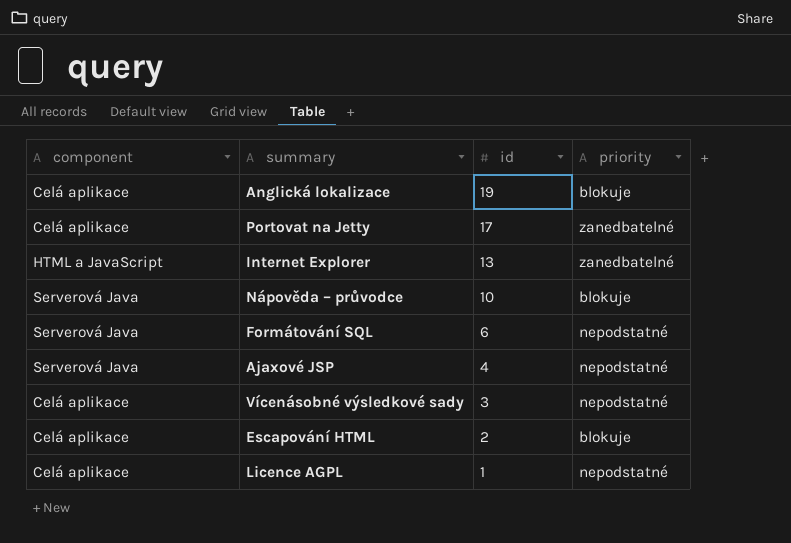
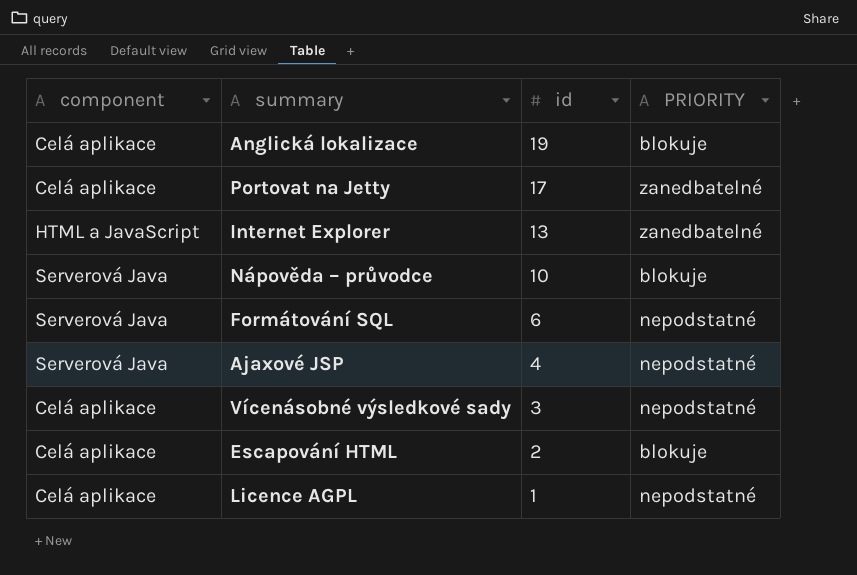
column name: priority -> PRIORITY

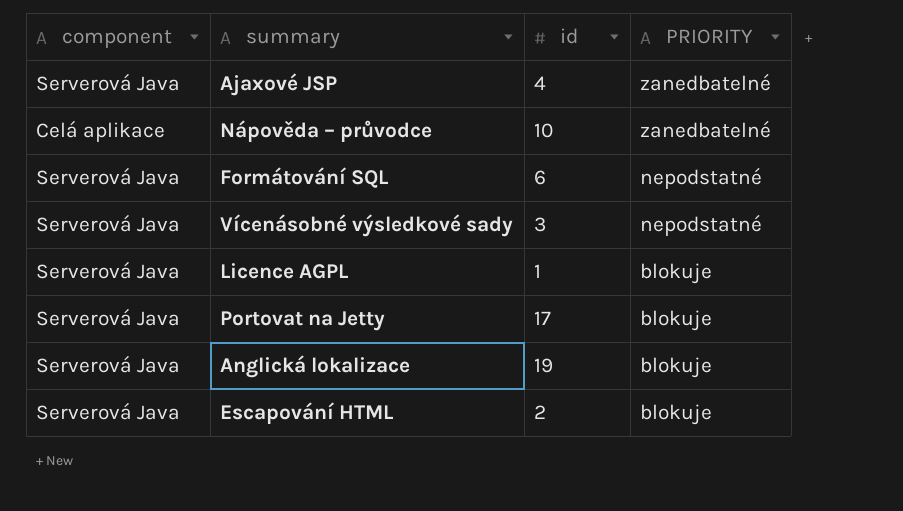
row order: id descending -> PRIORITY descending
row Internet Explorer: HTML a JavaScript | 13 | zanedbatelné -> none
Ajaxové JSP | PRIORITY: nepodstatné -> zanedbatelné
Nápověda – průvodce | component: Serverová Java -> Celá aplikace
Nápověda – průvodce | PRIORITY: blokuje -> zanedbatelné
Vícenásobné výsledkové sady | component: Celá aplikace -> Serverová Java
Licence AGPL | component: Celá aplikace -> Serverová Java
Licence AGPL | PRIORITY: nepodstatné -> blokuje
Portovat na Jetty | component: Celá aplikace -> Serverová Java
Portovat na Jetty | PRIORITY: zanedbatelné -> blokuje
Anglická lokalizace | component: Celá aplikace -> Serverová Java
Escapování HTML | component: Celá aplikace -> Serverová Java

